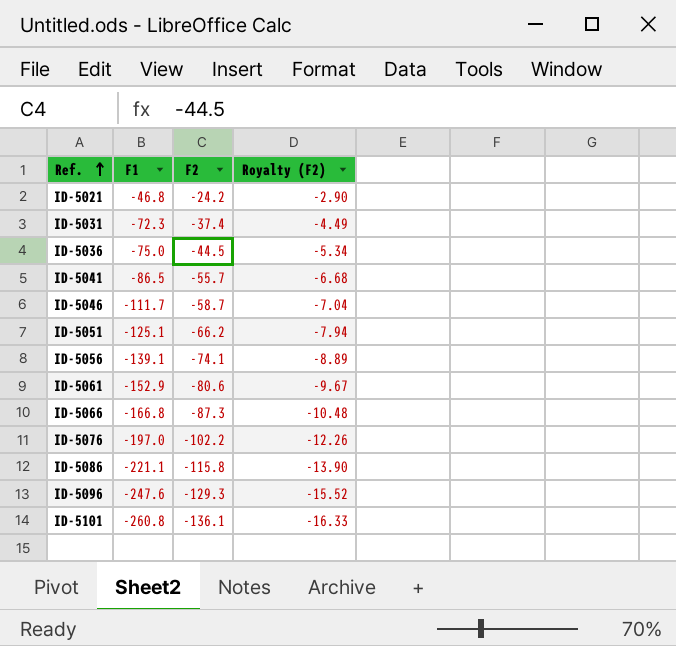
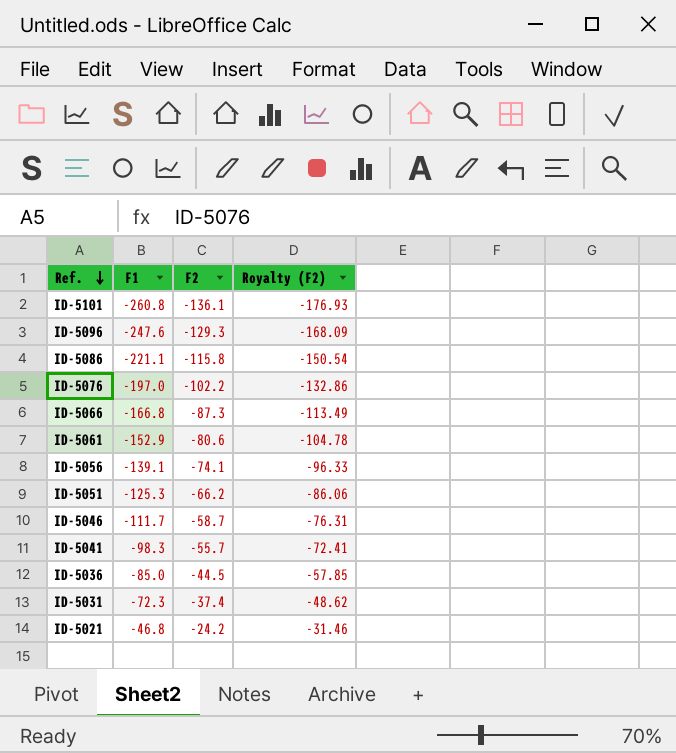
row order: Ref. ascending -> Ref. descending
column Royalty (F2) | formula: [F2] * 0.12 -> [F2] * 1.3
ID-5051 | F1: -125.1 -> -125.3
ID-5041 | F1: -86.5 -> -98.3
ID-5036 | F1: -75.0 -> -85.0

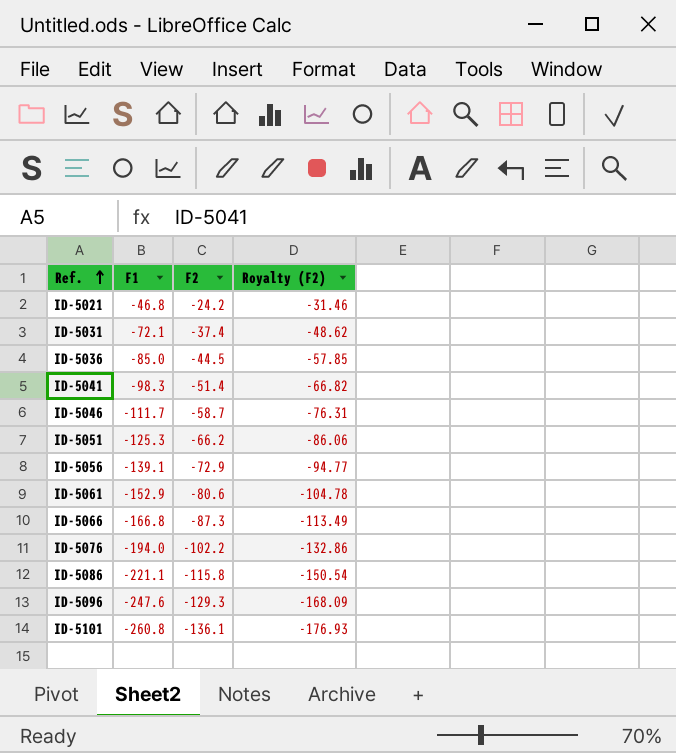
row order: Ref. descending -> Ref. ascending
ID-5031 | F1: -72.3 -> -72.1
ID-5041 | F2: -55.7 -> -51.4
ID-5041 | Royalty (F2): -72.41 -> -66.82
ID-5056 | F2: -74.1 -> -72.9
ID-5056 | Royalty (F2): -96.33 -> -94.77
ID-5076 | F1: -197.0 -> -194.0

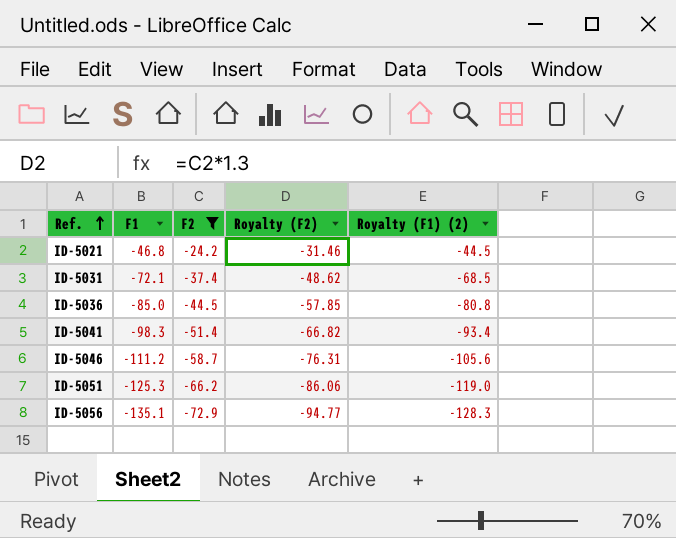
filter: none -> F2 >= -72.9
column Royalty (F1) (2) | formula: none -> [F1] * 0.95
ID-5046 | F1: -111.7 -> -111.2
ID-5056 | F1: -139.1 -> -135.1

